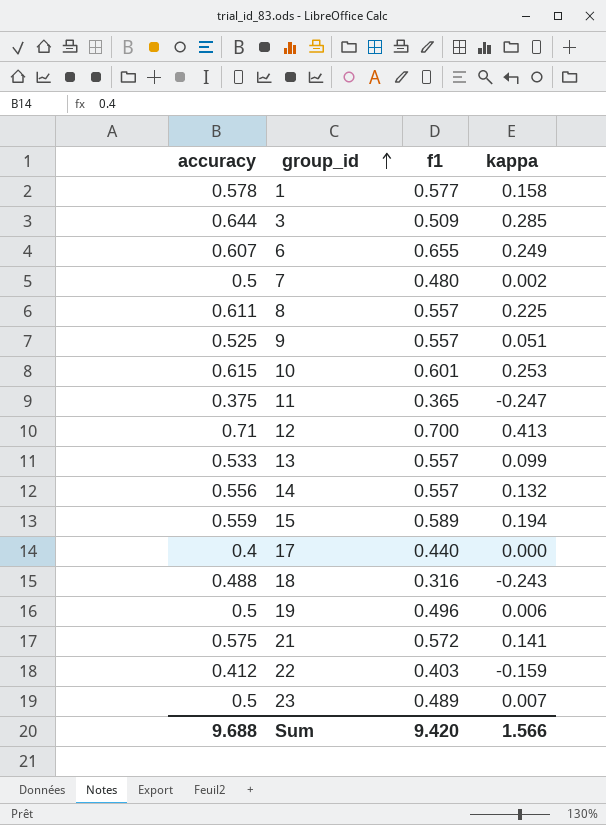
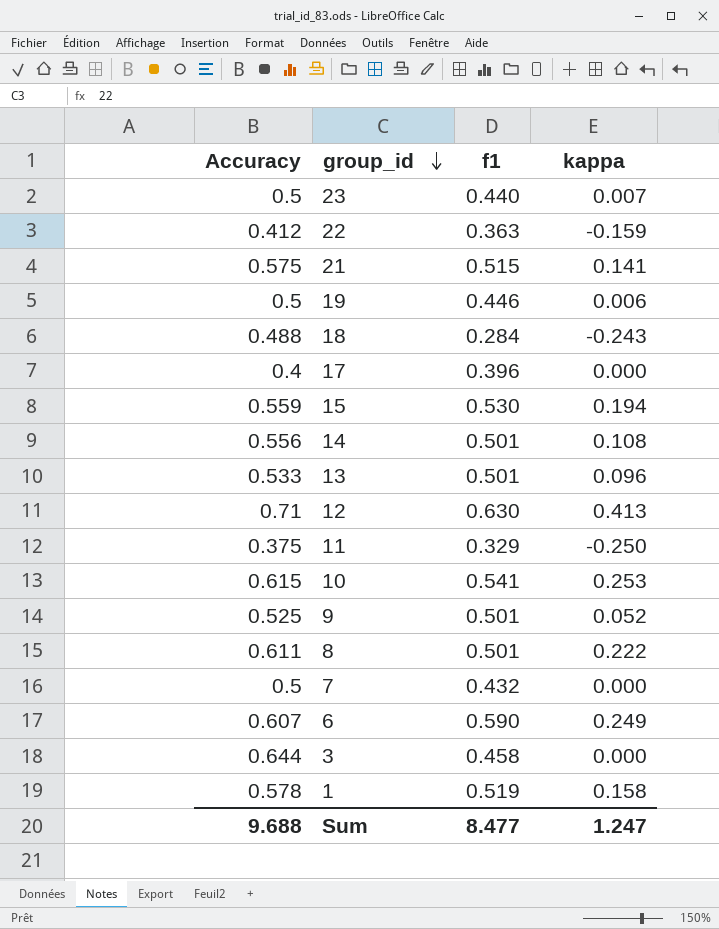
row order: group_id ascending -> group_id descending
column name: accuracy -> Accuracy
23 | f1: 0.489 -> 0.440
22 | f1: 0.403 -> 0.363
21 | f1: 0.572 -> 0.515
19 | f1: 0.496 -> 0.446
18 | f1: 0.316 -> 0.284
17 | f1: 0.440 -> 0.396
15 | f1: 0.589 -> 0.530
14 | f1: 0.557 -> 0.501
14 | kappa: 0.132 -> 0.108
13 | f1: 0.557 -> 0.501
13 | kappa: 0.099 -> 0.096
12 | f1: 0.700 -> 0.630
11 | f1: 0.365 -> 0.329
11 | kappa: -0.247 -> -0.250
10 | f1: 0.601 -> 0.541
9 | f1: 0.557 -> 0.501
9 | kappa: 0.051 -> 0.052
8 | f1: 0.557 -> 0.501
8 | kappa: 0.225 -> 0.222
7 | f1: 0.480 -> 0.432
7 | kappa: 0.002 -> 0.000
6 | f1: 0.655 -> 0.590
3 | f1: 0.509 -> 0.458
3 | kappa: 0.285 -> 0.000
1 | f1: 0.577 -> 0.519
Sum | f1: 9.420 -> 8.477
Sum | kappa: 1.566 -> 1.247

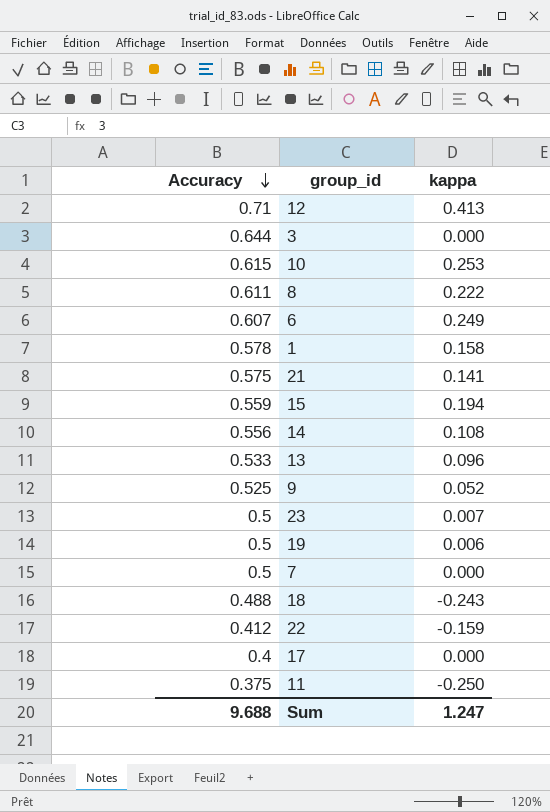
row order: group_id descending -> Accuracy descending
column f1 | position: 3 -> none

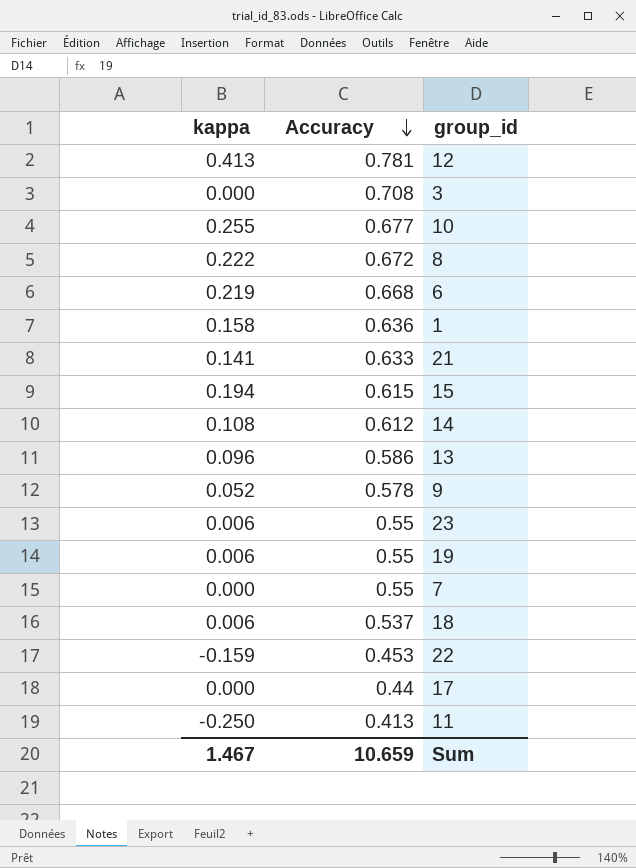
column kappa | position: 3 -> 1
12 | Accuracy: 0.71 -> 0.781
3 | Accuracy: 0.644 -> 0.708
10 | kappa: 0.253 -> 0.255
10 | Accuracy: 0.615 -> 0.677
8 | Accuracy: 0.611 -> 0.672
6 | kappa: 0.249 -> 0.219
6 | Accuracy: 0.607 -> 0.668
1 | Accuracy: 0.578 -> 0.636
21 | Accuracy: 0.575 -> 0.633
15 | Accuracy: 0.559 -> 0.615
14 | Accuracy: 0.556 -> 0.612
13 | Accuracy: 0.533 -> 0.586
9 | Accuracy: 0.525 -> 0.578
23 | kappa: 0.007 -> 0.006
23 | Accuracy: 0.5 -> 0.55
19 | Accuracy: 0.5 -> 0.55
7 | Accuracy: 0.5 -> 0.55
18 | kappa: -0.243 -> 0.006
18 | Accuracy: 0.488 -> 0.537
22 | Accuracy: 0.412 -> 0.453
17 | Accuracy: 0.4 -> 0.44
11 | Accuracy: 0.375 -> 0.413
Sum | kappa: 1.247 -> 1.467
Sum | Accuracy: 9.688 -> 10.659

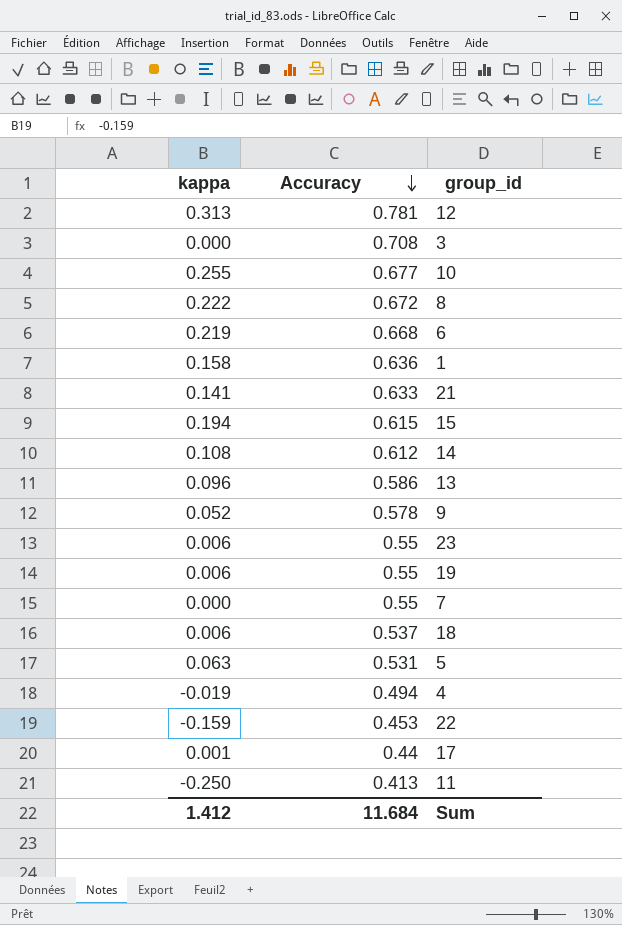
12 | kappa: 0.413 -> 0.313
row 5: none -> 0.063 | 0.531
row 4: none -> -0.019 | 0.494
17 | kappa: 0.000 -> 0.001
Sum | kappa: 1.467 -> 1.412
Sum | Accuracy: 10.659 -> 11.684

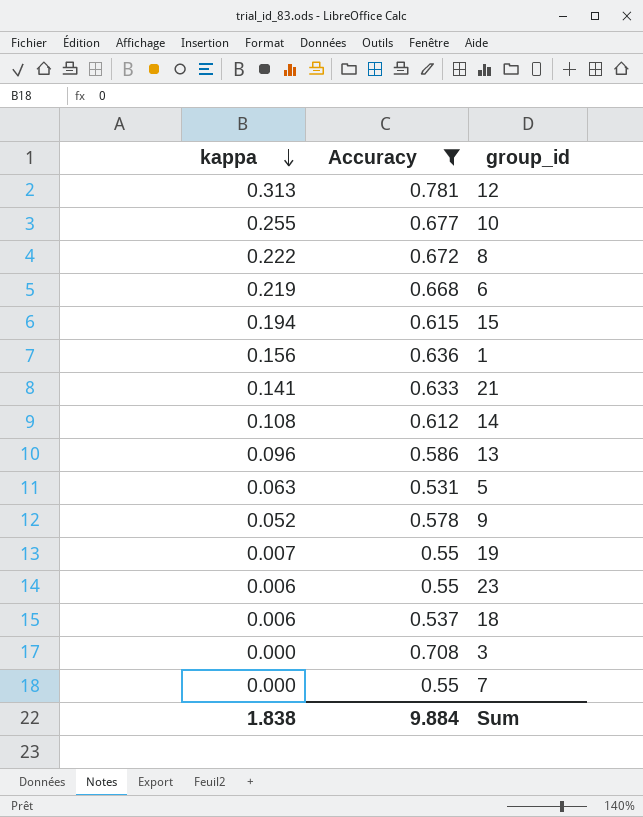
filter: none -> Accuracy >= 0.531
row order: Accuracy descending -> kappa descending
1 | kappa: 0.158 -> 0.156
19 | kappa: 0.006 -> 0.007
Sum | kappa: 1.412 -> 1.838
Sum | Accuracy: 11.684 -> 9.884

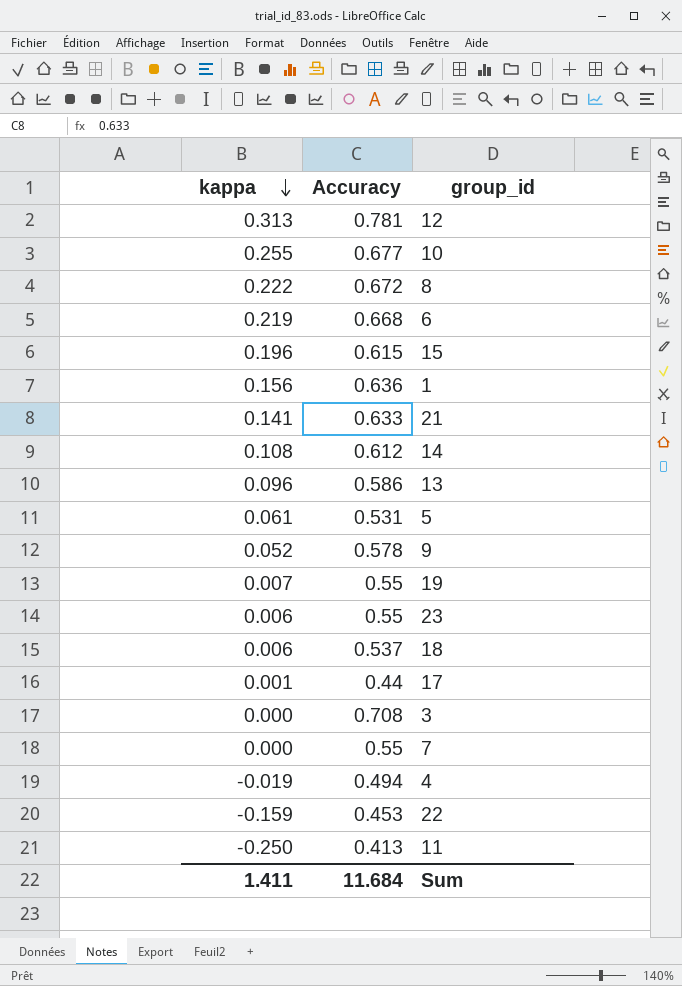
filter: Accuracy >= 0.531 -> none
15 | kappa: 0.194 -> 0.196
5 | kappa: 0.063 -> 0.061
Sum | kappa: 1.838 -> 1.411
Sum | Accuracy: 9.884 -> 11.684

